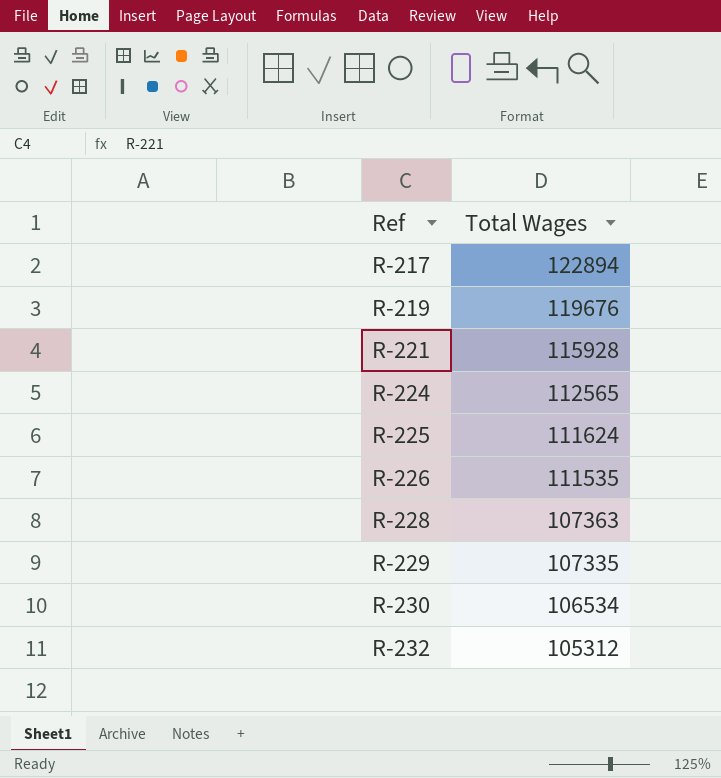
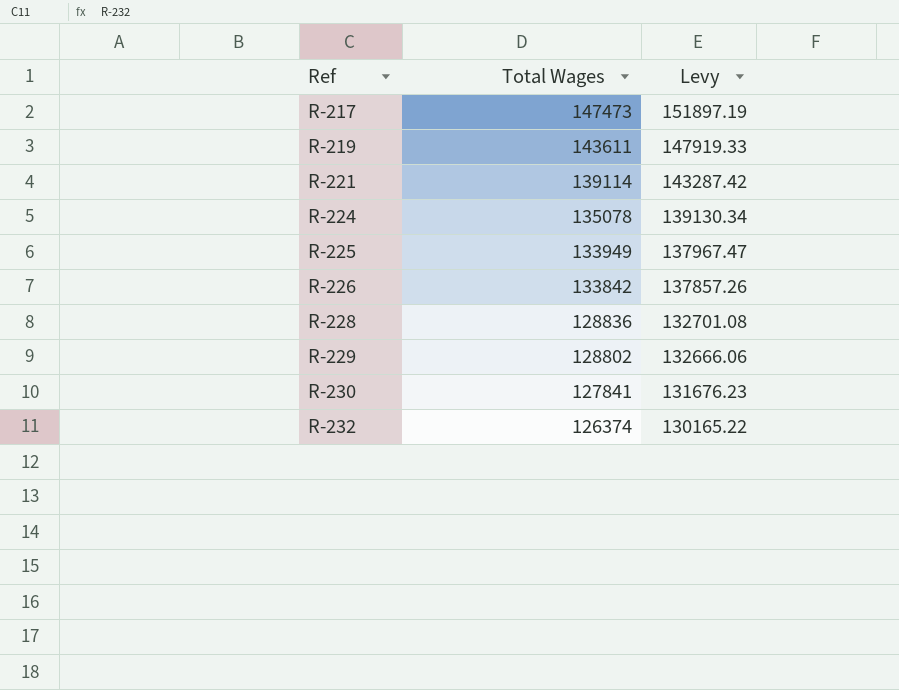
column Levy | formula: none -> [Total Wages] * 1.03
R-217 | Total Wages: 122894 -> 147473
R-219 | Total Wages: 119676 -> 143611
R-221 | Total Wages: 115928 -> 139114
R-224 | Total Wages: 112565 -> 135078
R-225 | Total Wages: 111624 -> 133949
R-226 | Total Wages: 111535 -> 133842
R-228 | Total Wages: 107363 -> 128836
R-229 | Total Wages: 107335 -> 128802
R-230 | Total Wages: 106534 -> 127841
R-232 | Total Wages: 105312 -> 126374

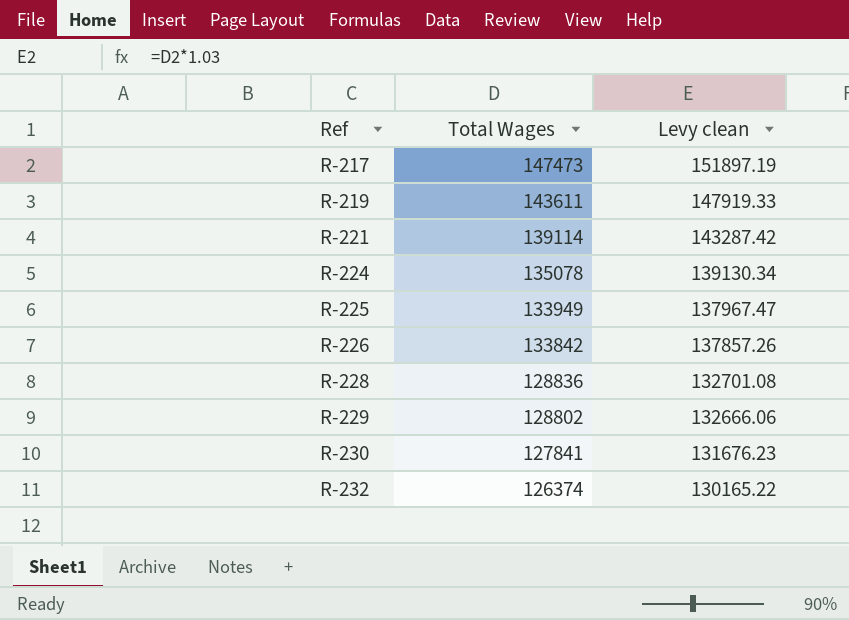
column name: Levy -> Levy clean

